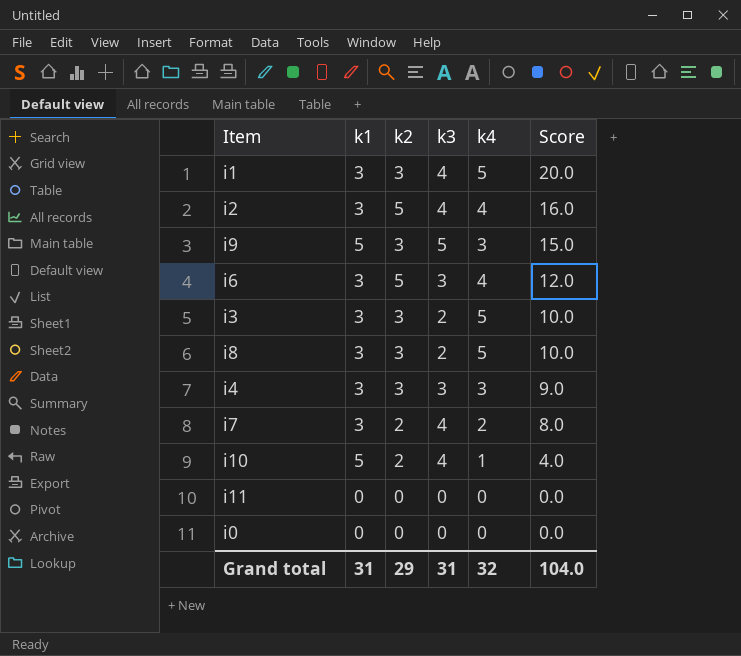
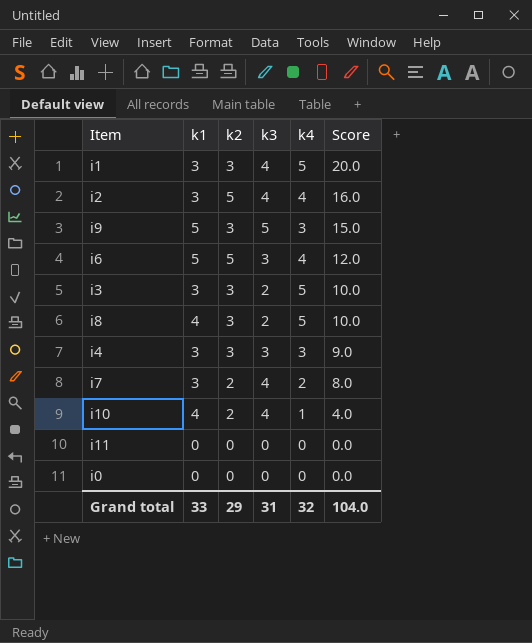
i6 | k1: 3 -> 5
i8 | k1: 3 -> 4
i10 | k1: 5 -> 4
Grand total | k1: 31 -> 33

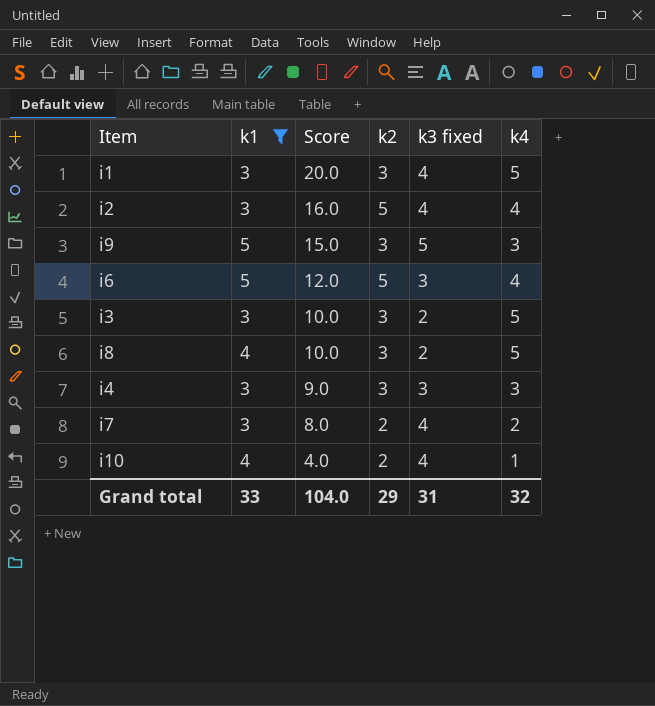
filter: none -> k1 != 0
column Score | position: 6 -> 3
column name: k3 -> k3 fixed

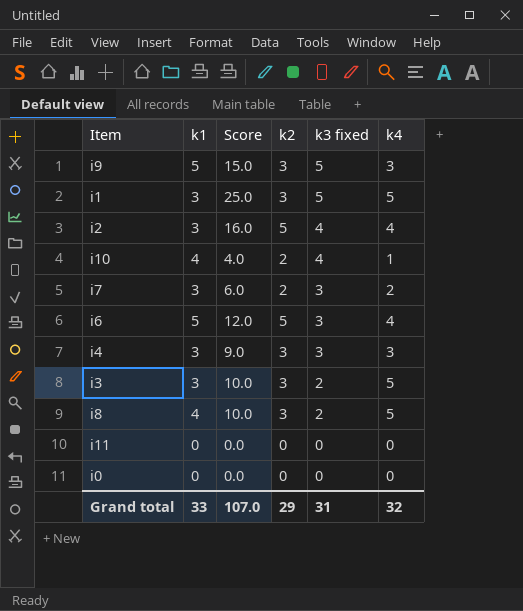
filter: k1 != 0 -> none
row order: Score descending -> k3 fixed descending
i1 | Score: 20.0 -> 25.0
i1 | k3 fixed: 4 -> 5
i7 | Score: 8.0 -> 6.0
i7 | k3 fixed: 4 -> 3
Grand total | Score: 104.0 -> 107.0

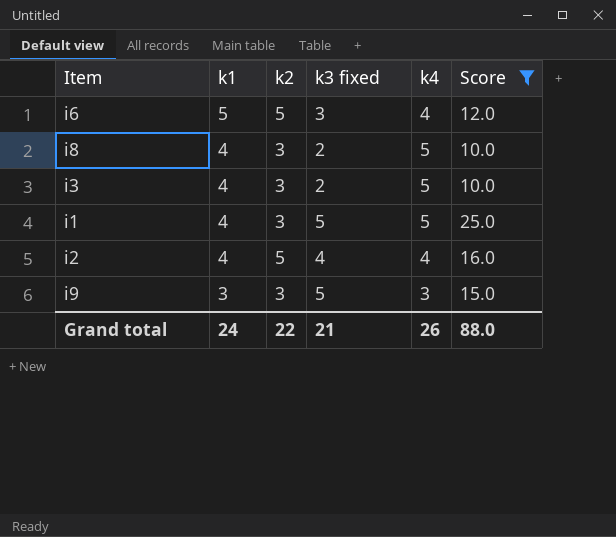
filter: none -> Score >= 10.0
row order: k3 fixed descending -> k1 descending
column Score | position: 3 -> 6
i3 | k1: 3 -> 4
i1 | k1: 3 -> 4
i2 | k1: 3 -> 4
i9 | k1: 5 -> 3
Grand total | k1: 33 -> 24
Grand total | k2: 29 -> 22
Grand total | k3 fixed: 31 -> 21
Grand total | k4: 32 -> 26
Grand total | Score: 107.0 -> 88.0

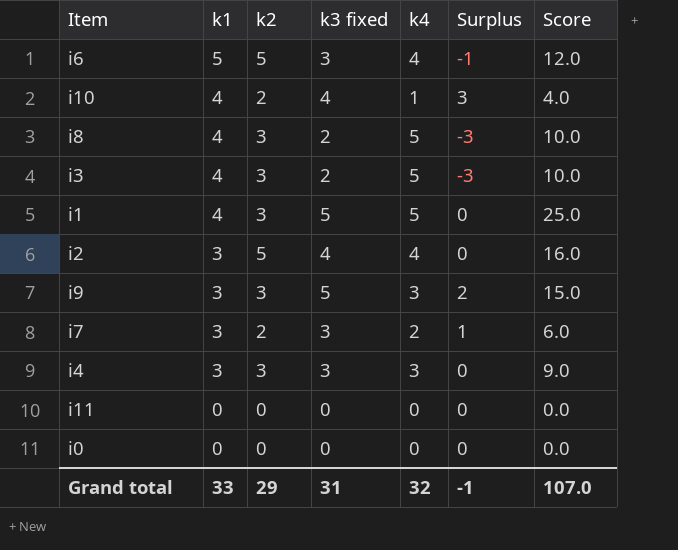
filter: Score >= 10.0 -> none
column Surplus | formula: none -> [k3 fixed] - [k4]
i2 | k1: 4 -> 3
Grand total | k1: 24 -> 33
Grand total | k2: 22 -> 29
Grand total | k3 fixed: 21 -> 31
Grand total | k4: 26 -> 32
Grand total | Score: 88.0 -> 107.0

